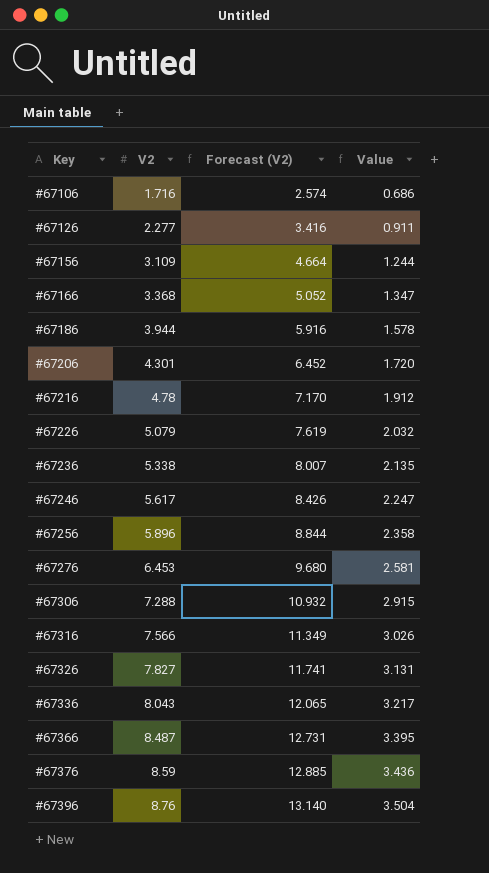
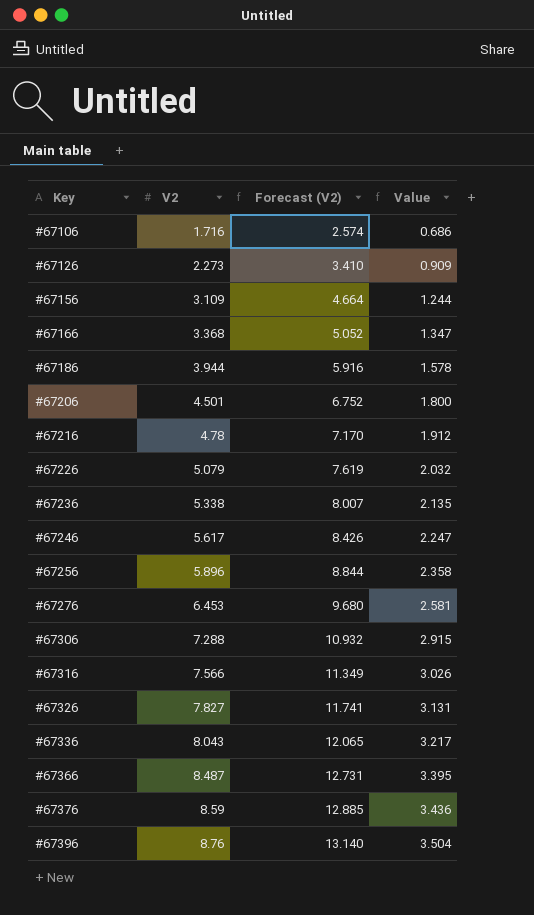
#67126 | V2: 2.277 -> 2.273
#67126 | Forecast (V2): 3.416 -> 3.410
#67126 | Value: 0.911 -> 0.909
#67206 | V2: 4.301 -> 4.501
#67206 | Forecast (V2): 6.452 -> 6.752
#67206 | Value: 1.720 -> 1.800

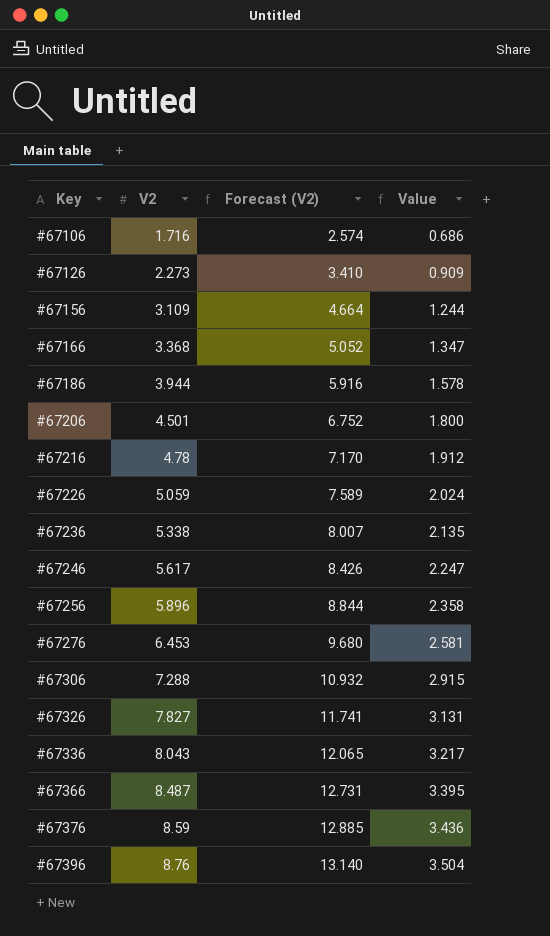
row #67316: 7.566 | 11.349 | 3.026 -> none
#67226 | V2: 5.079 -> 5.059
#67226 | Forecast (V2): 7.619 -> 7.589
#67226 | Value: 2.032 -> 2.024

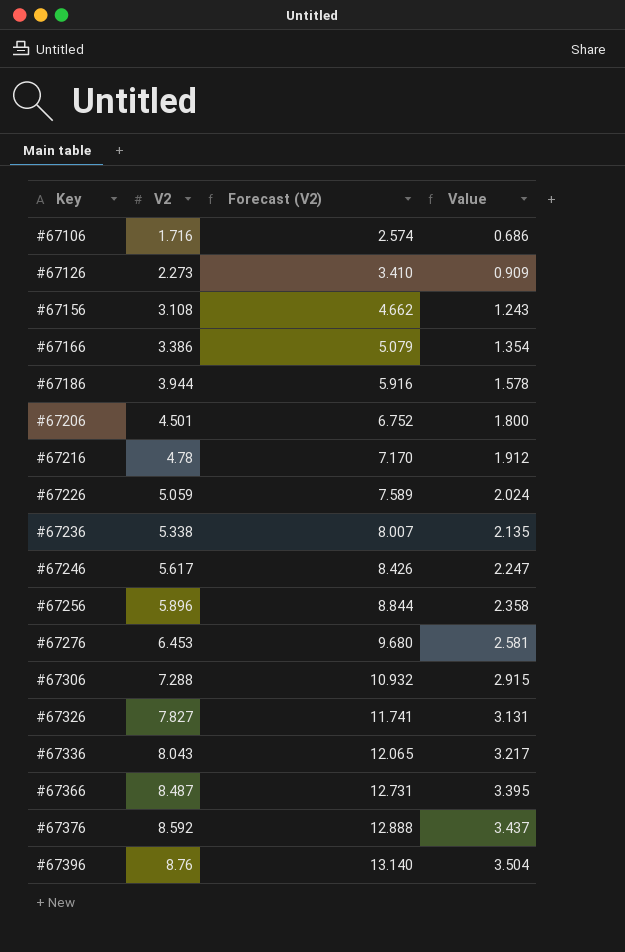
#67156 | V2: 3.109 -> 3.108
#67156 | Forecast (V2): 4.664 -> 4.662
#67156 | Value: 1.244 -> 1.243
#67166 | V2: 3.368 -> 3.386
#67166 | Forecast (V2): 5.052 -> 5.079
#67166 | Value: 1.347 -> 1.354
#67376 | V2: 8.59 -> 8.592
#67376 | Forecast (V2): 12.885 -> 12.888
#67376 | Value: 3.436 -> 3.437

